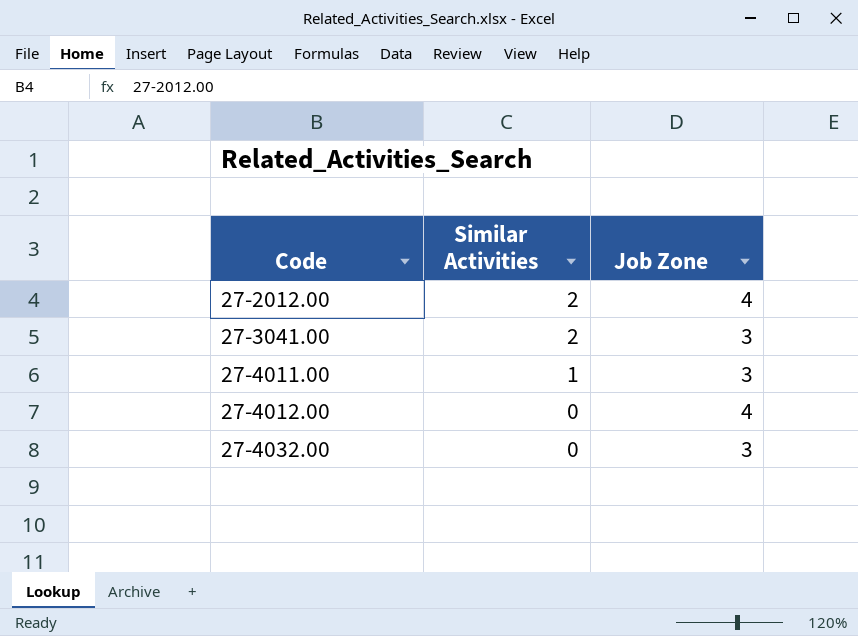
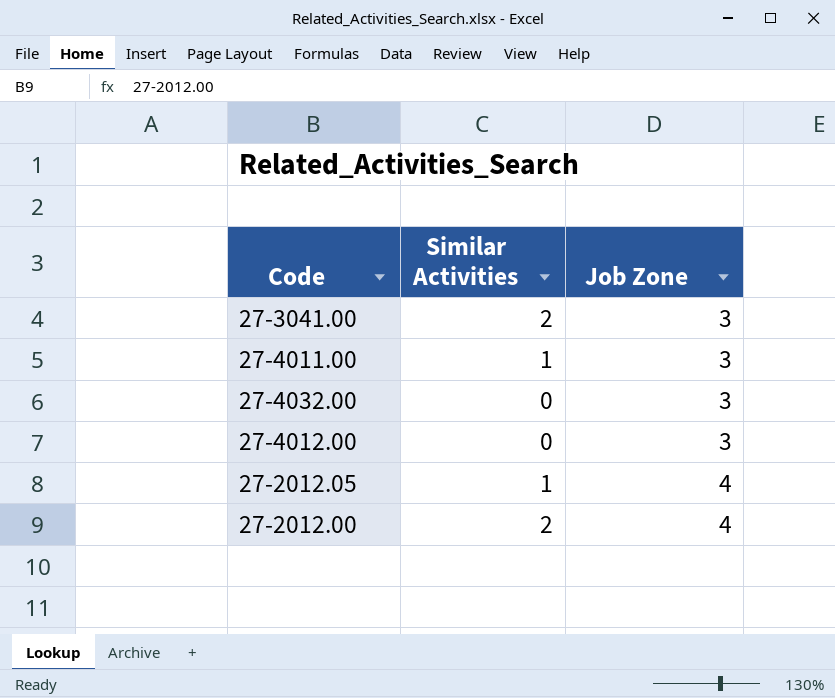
row order: Code ascending -> Job Zone ascending
27-4012.00 | Job Zone: 4 -> 3
row 27-2012.05: none -> 1 | 4

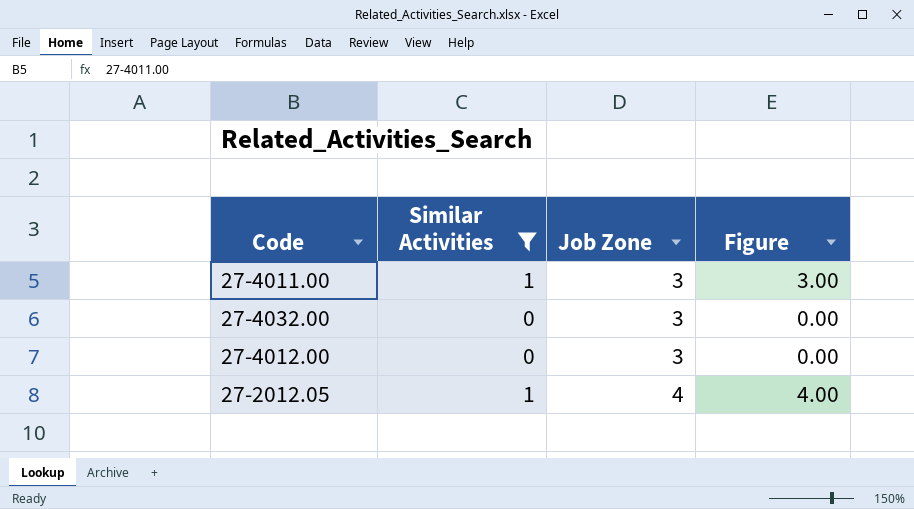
filter: none -> Similar Activities != 2
column Figure | formula: none -> [Similar Activities] * [Job Zone]

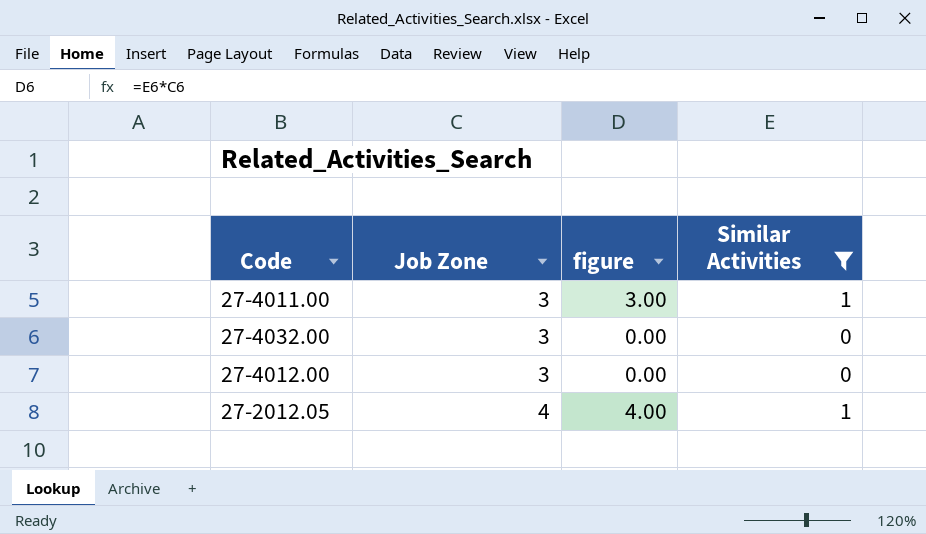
column name: Figure -> figure
column Similar Activities | position: 2 -> 4

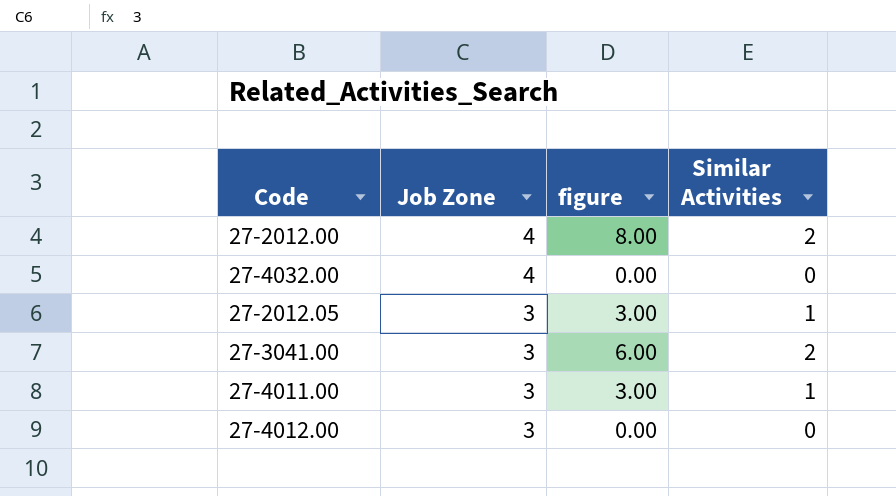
filter: Similar Activities != 2 -> none
row order: Job Zone ascending -> Job Zone descending
27-4032.00 | Job Zone: 3 -> 4
27-2012.05 | Job Zone: 4 -> 3
27-2012.05 | figure: 4.00 -> 3.00

